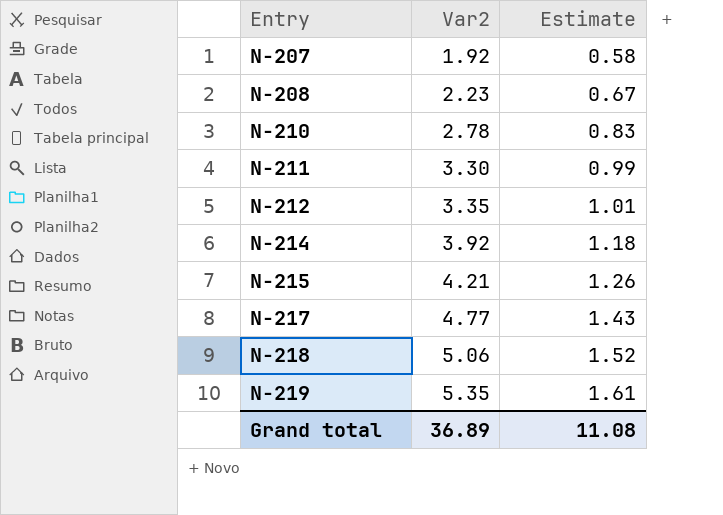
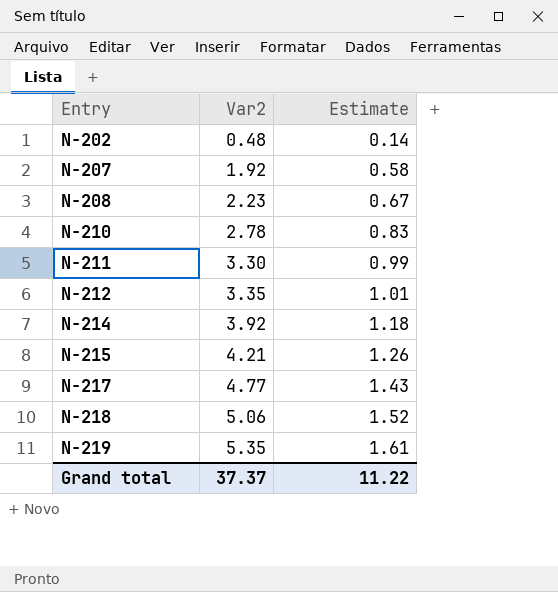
row N-202: none -> 0.48 | 0.14
Grand total | Var2: 36.89 -> 37.37
Grand total | Estimate: 11.08 -> 11.22

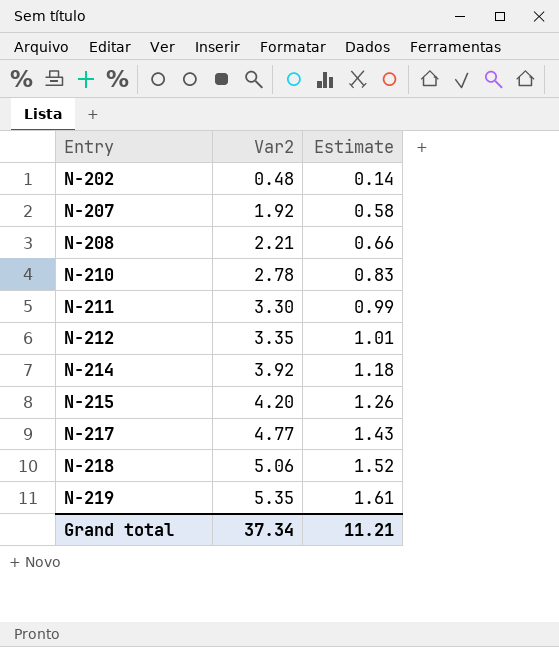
N-208 | Var2: 2.23 -> 2.21
N-208 | Estimate: 0.67 -> 0.66
N-215 | Var2: 4.21 -> 4.20
Grand total | Var2: 37.37 -> 37.34
Grand total | Estimate: 11.22 -> 11.21

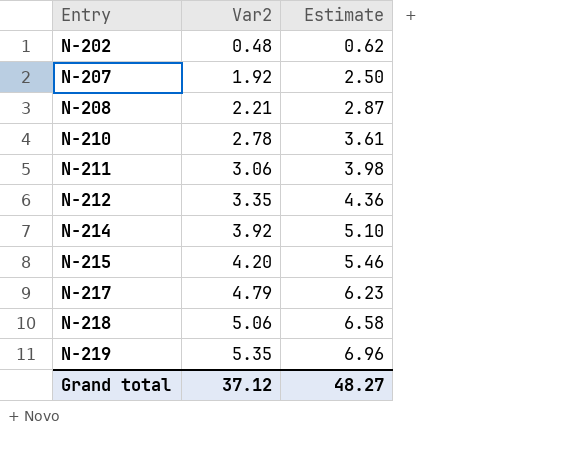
column Estimate | formula: [Var2] * 0.3 -> [Var2] * 1.3
N-211 | Var2: 3.30 -> 3.06
N-217 | Var2: 4.77 -> 4.79
Grand total | Var2: 37.34 -> 37.12
Grand total | Estimate: 11.21 -> 48.27

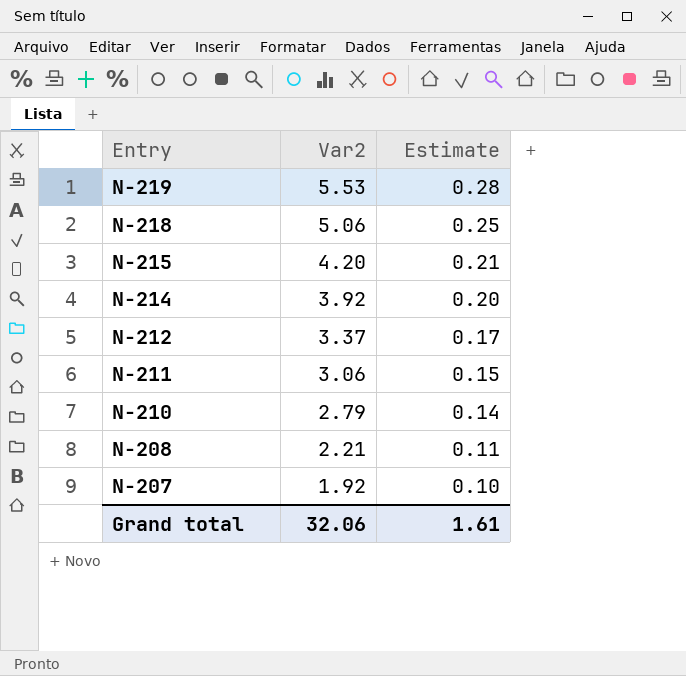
row order: Entry ascending -> Entry descending
column Estimate | formula: [Var2] * 1.3 -> [Var2] * 0.05
row N-202: 0.48 | 0.62 -> none
row N-217: 4.79 | 6.23 -> none
N-219 | Var2: 5.35 -> 5.53
N-212 | Var2: 3.35 -> 3.37
N-210 | Var2: 2.78 -> 2.79
Grand total | Var2: 37.12 -> 32.06
Grand total | Estimate: 48.27 -> 1.61

